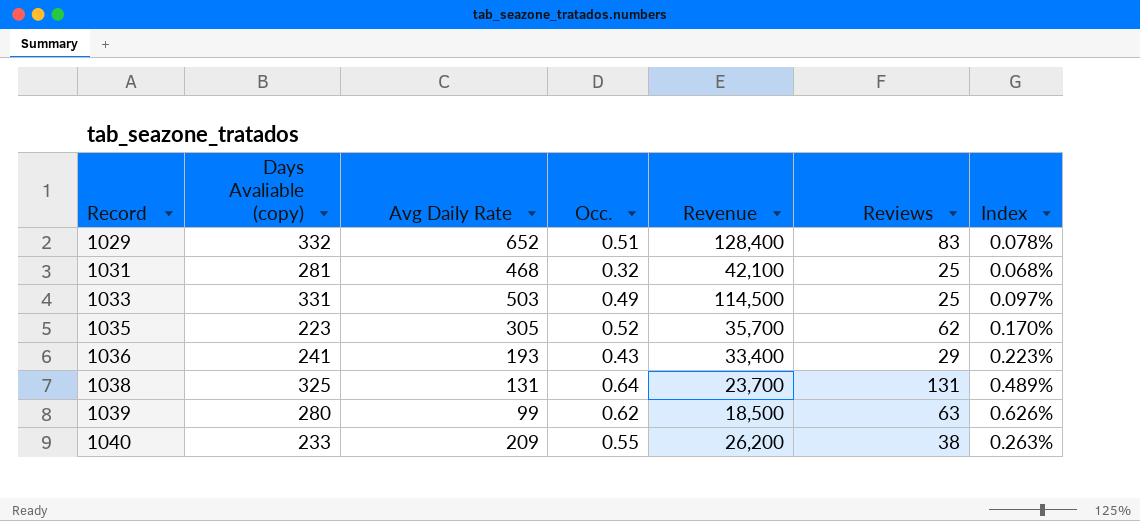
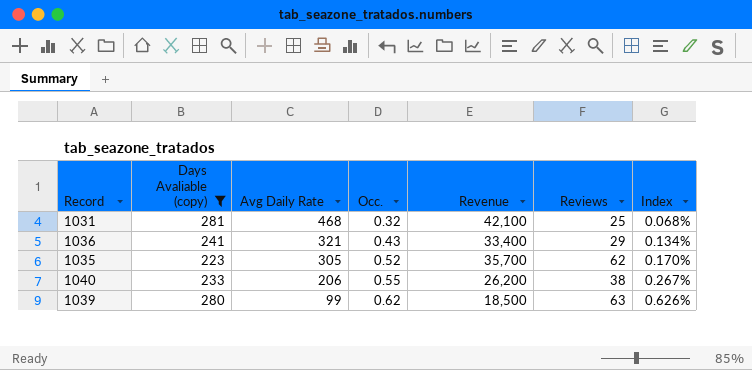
filter: none -> Days Avaliable (copy) <= 281
row order: Record ascending -> Avg Daily Rate descending
1036 | Avg Daily Rate: 193 -> 321
1036 | Index: 0.223% -> 0.134%
1040 | Avg Daily Rate: 209 -> 206
1040 | Index: 0.263% -> 0.267%

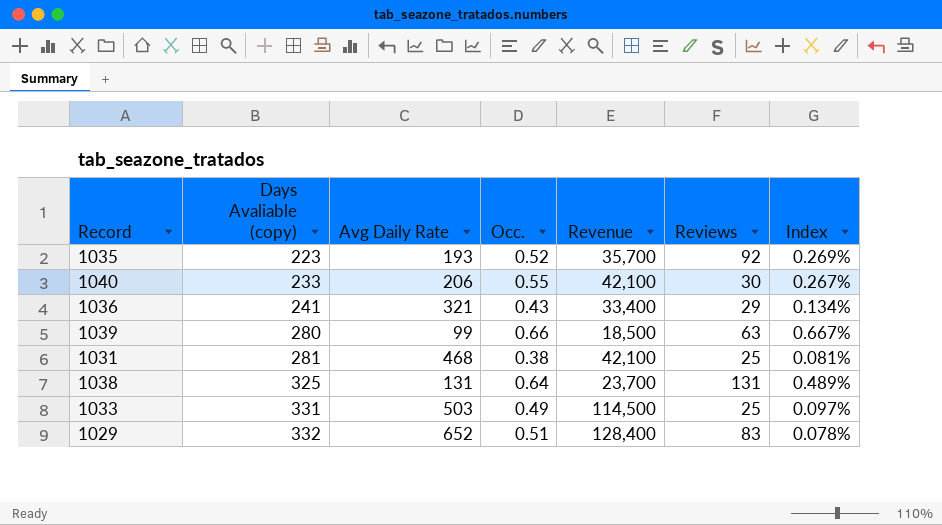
filter: Days Avaliable (copy) <= 281 -> none
row order: Avg Daily Rate descending -> Days Avaliable (copy) ascending
1035 | Avg Daily Rate: 305 -> 193
1035 | Reviews: 62 -> 92
1035 | Index: 0.170% -> 0.269%
1040 | Revenue: 26,200 -> 42,100
1040 | Reviews: 38 -> 30
1039 | Occ.: 0.62 -> 0.66
1039 | Index: 0.626% -> 0.667%
1031 | Occ.: 0.32 -> 0.38
1031 | Index: 0.068% -> 0.081%

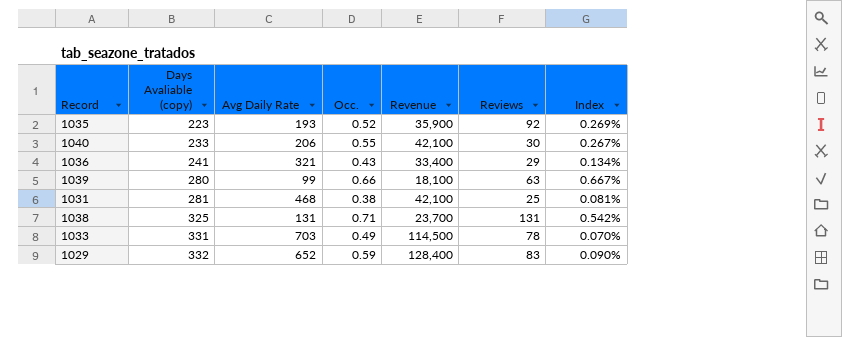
1035 | Revenue: 35,700 -> 35,900
1039 | Revenue: 18,500 -> 18,100
1038 | Occ.: 0.64 -> 0.71
1038 | Index: 0.489% -> 0.542%
1033 | Avg Daily Rate: 503 -> 703
1033 | Reviews: 25 -> 78
1033 | Index: 0.097% -> 0.070%
1029 | Occ.: 0.51 -> 0.59
1029 | Index: 0.078% -> 0.090%

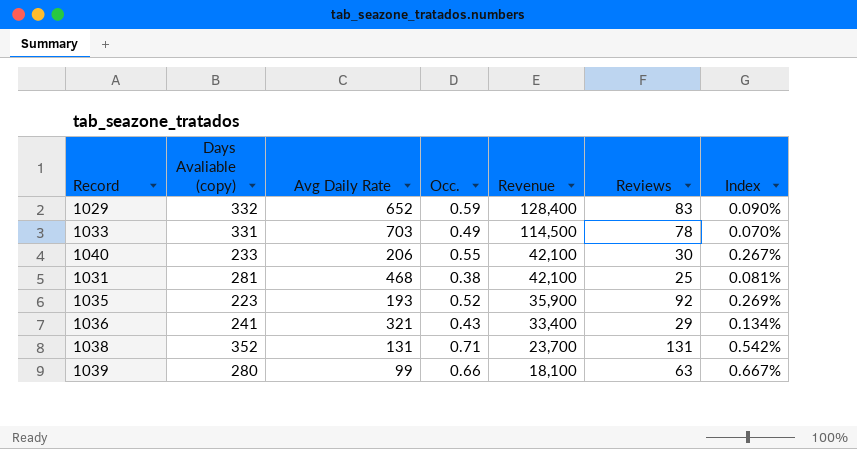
row order: Days Avaliable (copy) ascending -> Revenue descending
1038 | Days Avaliable (copy): 325 -> 352

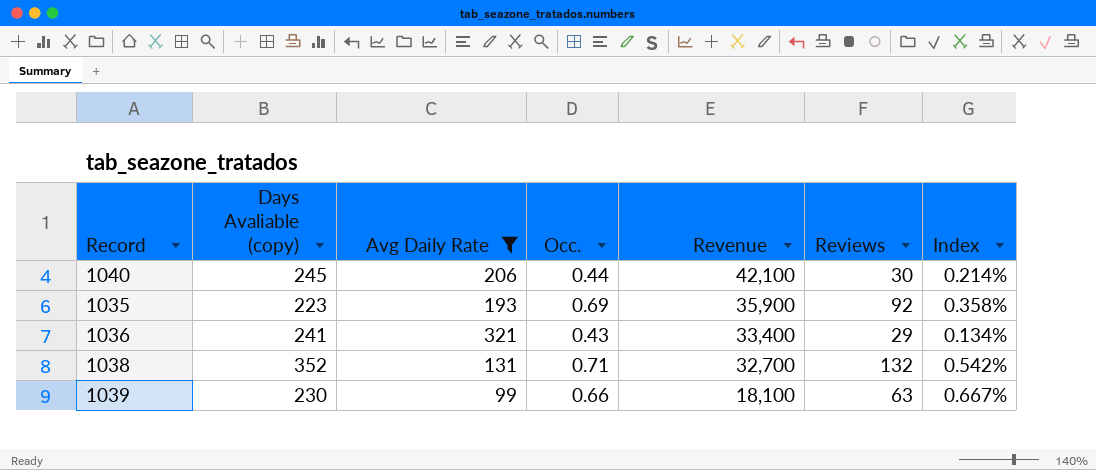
filter: none -> Avg Daily Rate <= 321
1040 | Days Avaliable (copy): 233 -> 245
1040 | Occ.: 0.55 -> 0.44
1040 | Index: 0.267% -> 0.214%
1035 | Occ.: 0.52 -> 0.69
1035 | Index: 0.269% -> 0.358%
1038 | Revenue: 23,700 -> 32,700
1038 | Reviews: 131 -> 132
1039 | Days Avaliable (copy): 280 -> 230

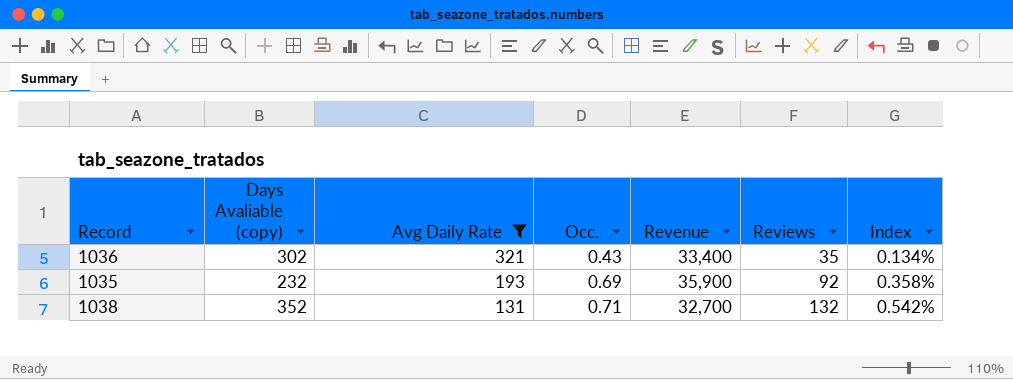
row order: Revenue descending -> Avg Daily Rate descending
row 1040: 245 | 206 | 0.44 | 42,100 | 30 | 0.214% -> none
row 1039: 230 | 99 | 0.66 | 18,100 | 63 | 0.667% -> none
1036 | Days Avaliable (copy): 241 -> 302
1036 | Reviews: 29 -> 35
1035 | Days Avaliable (copy): 223 -> 232

